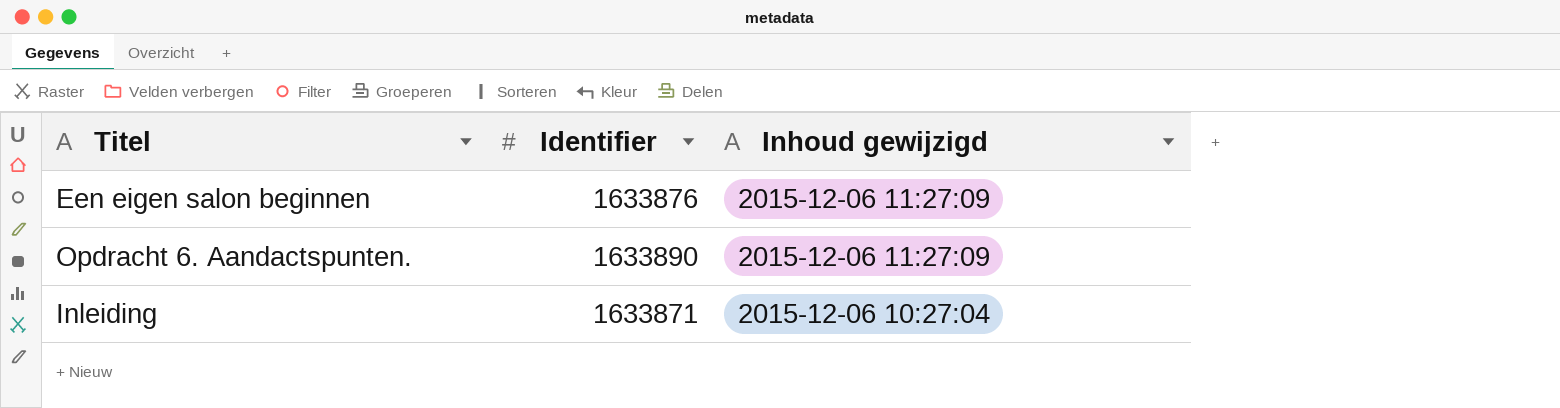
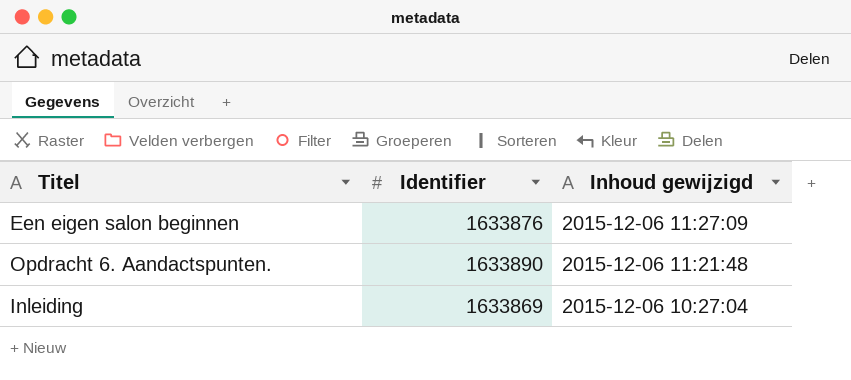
Opdracht 6. Aandactspunten. | Inhoud gewijzigd: 2015-12-06 11:27:09 -> 2015-12-06 11:21:48
Inleiding | Identifier: 1633871 -> 1633869

